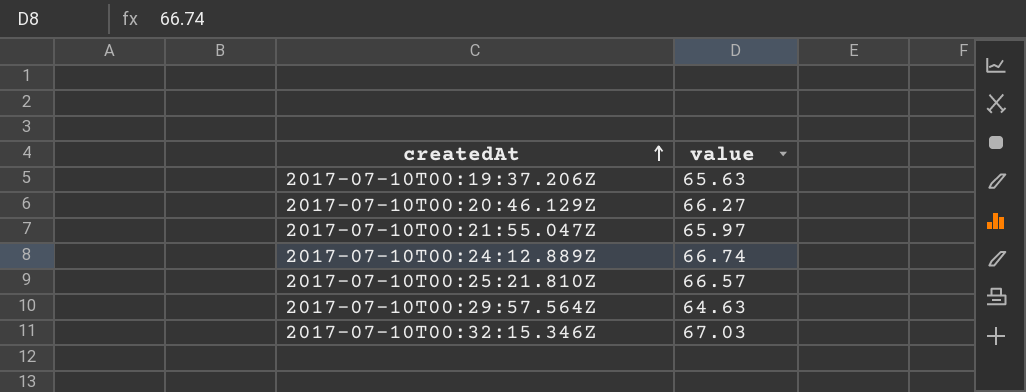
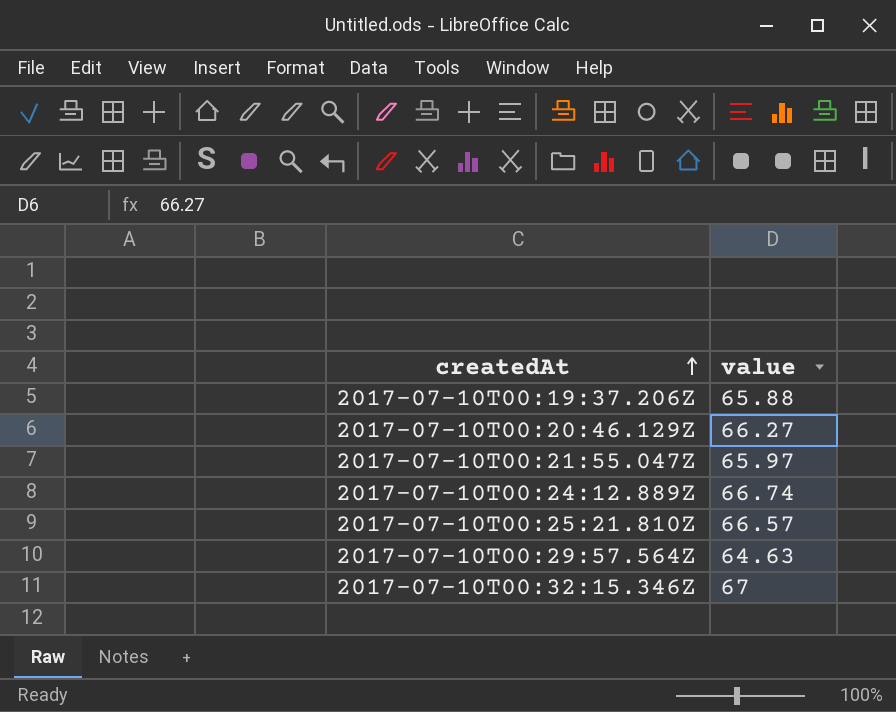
2017-07-10T00:19:37.206Z | value: 65.63 -> 65.88
2017-07-10T00:32:15.346Z | value: 67.03 -> 67

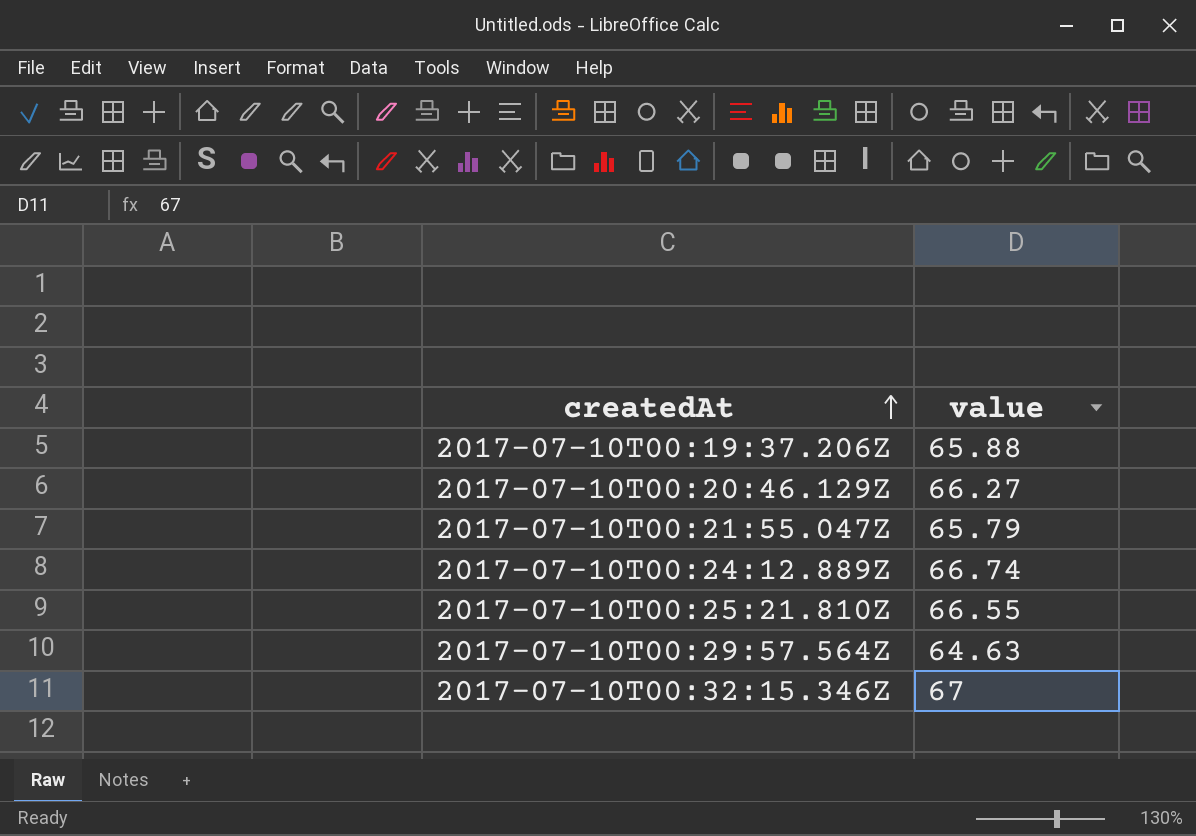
2017-07-10T00:21:55.047Z | value: 65.97 -> 65.79
2017-07-10T00:25:21.810Z | value: 66.57 -> 66.55

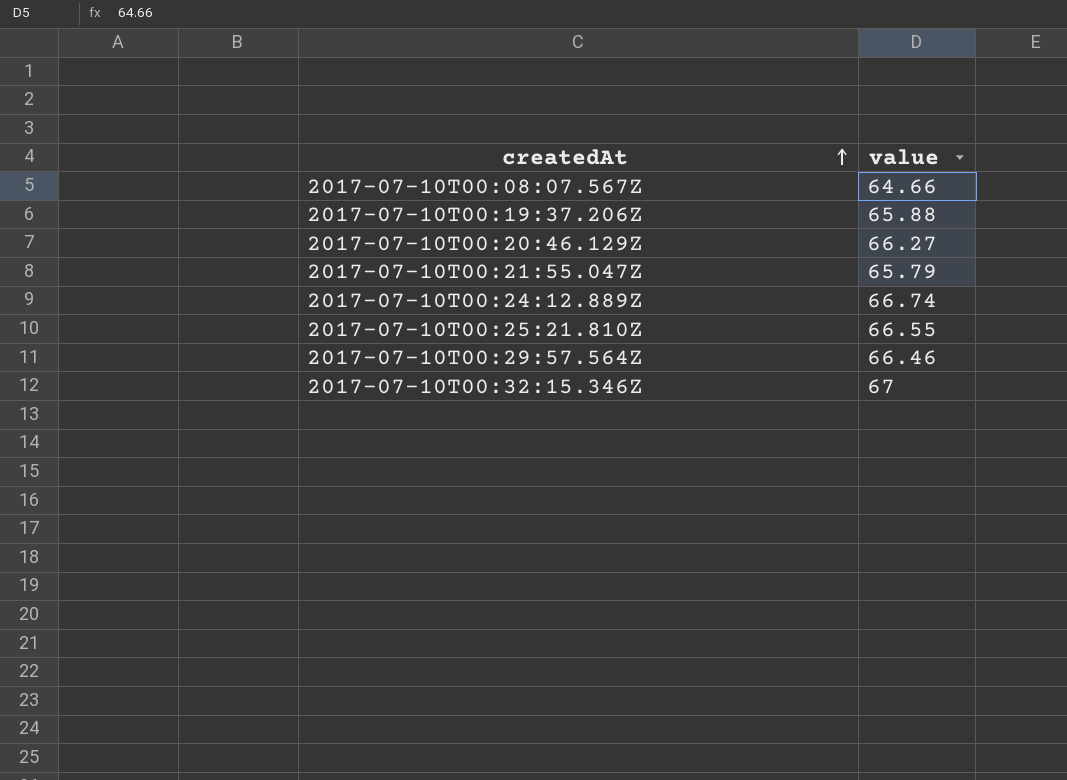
row 2017-07-10T00:08:07.567Z: none -> 64.66
2017-07-10T00:29:57.564Z | value: 64.63 -> 66.46

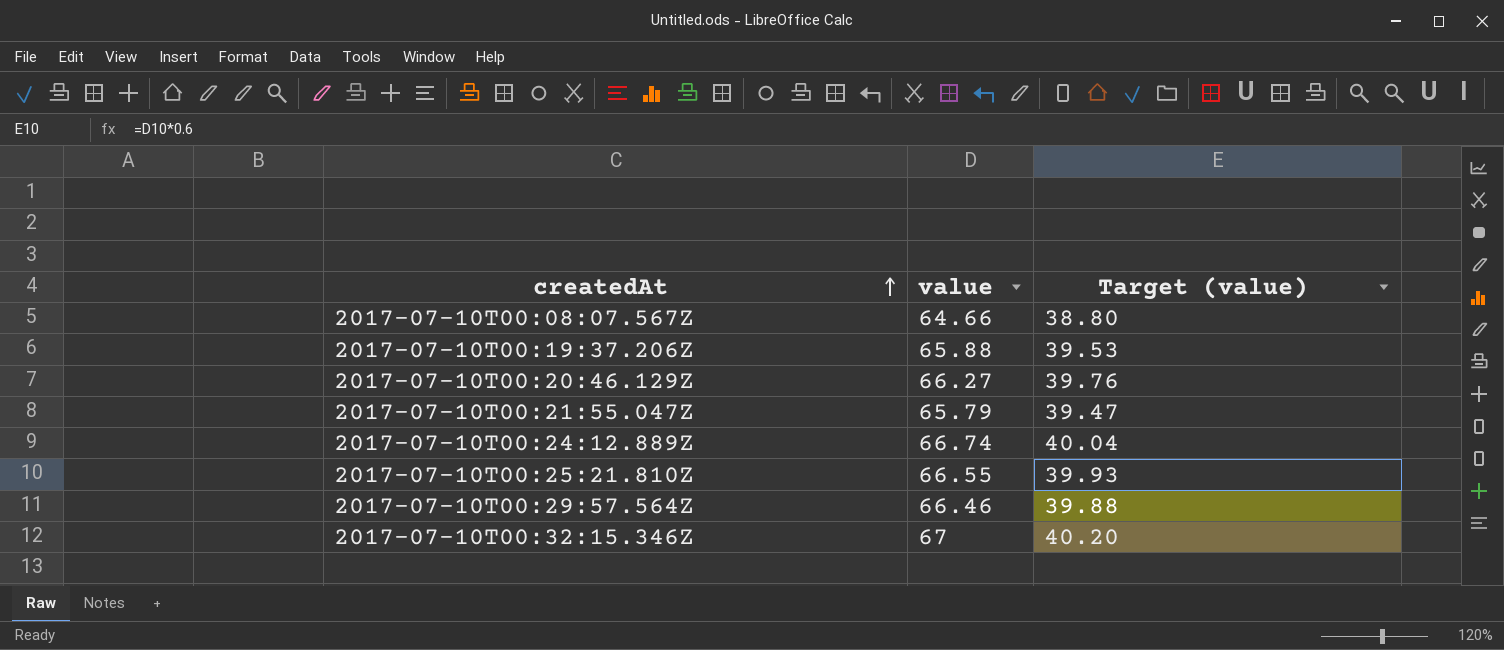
column Target (value) | formula: none -> [value] * 0.6

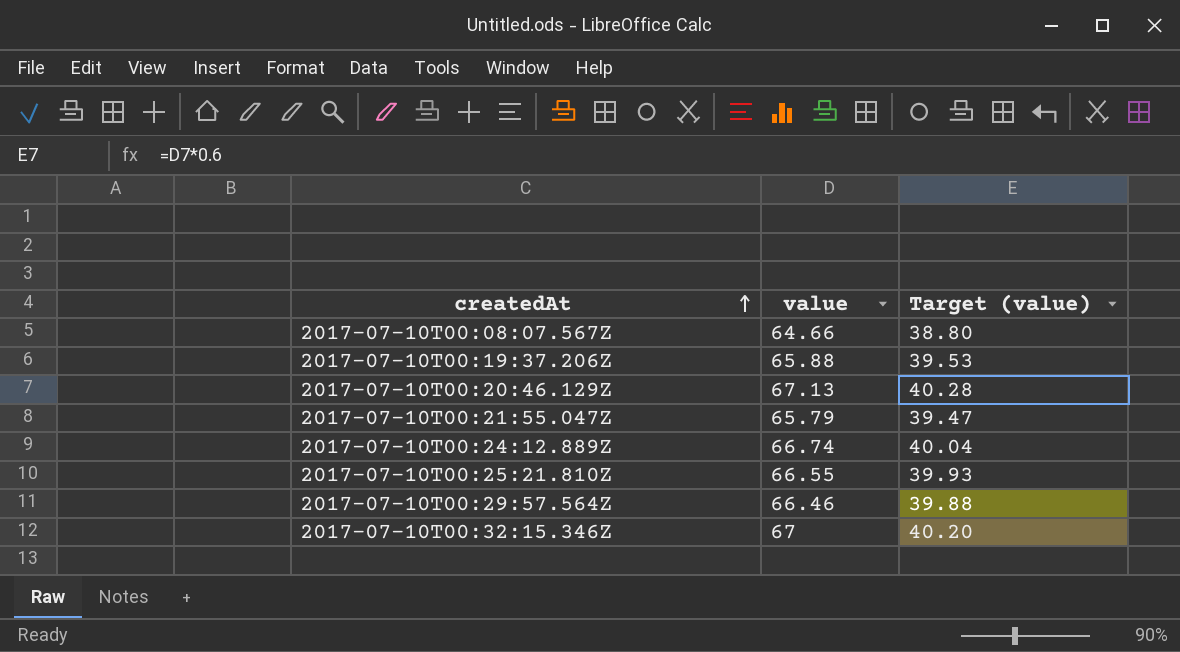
2017-07-10T00:20:46.129Z | value: 66.27 -> 67.13
2017-07-10T00:20:46.129Z | Target (value): 39.76 -> 40.28

